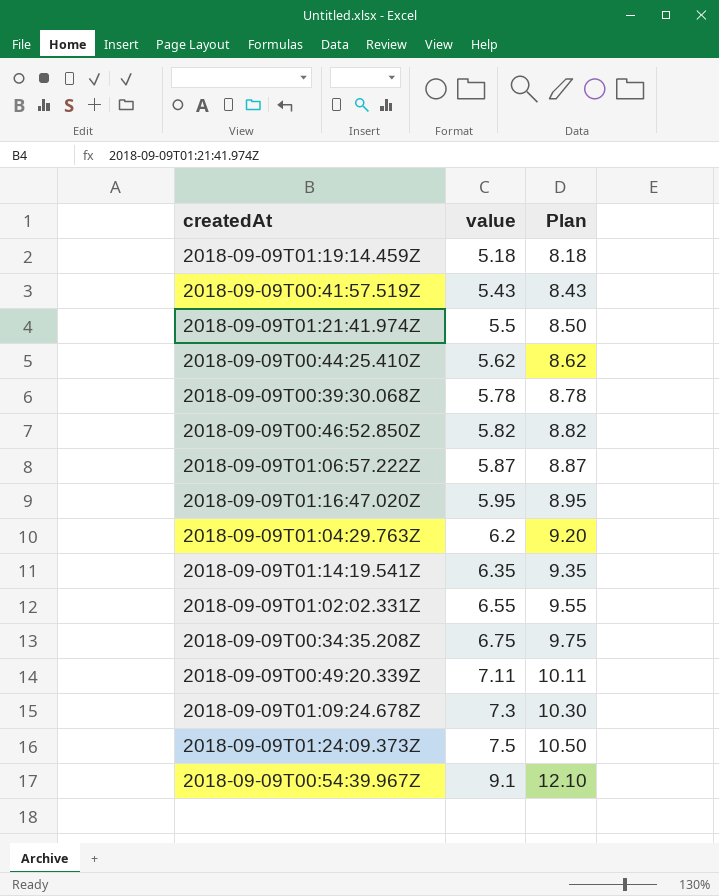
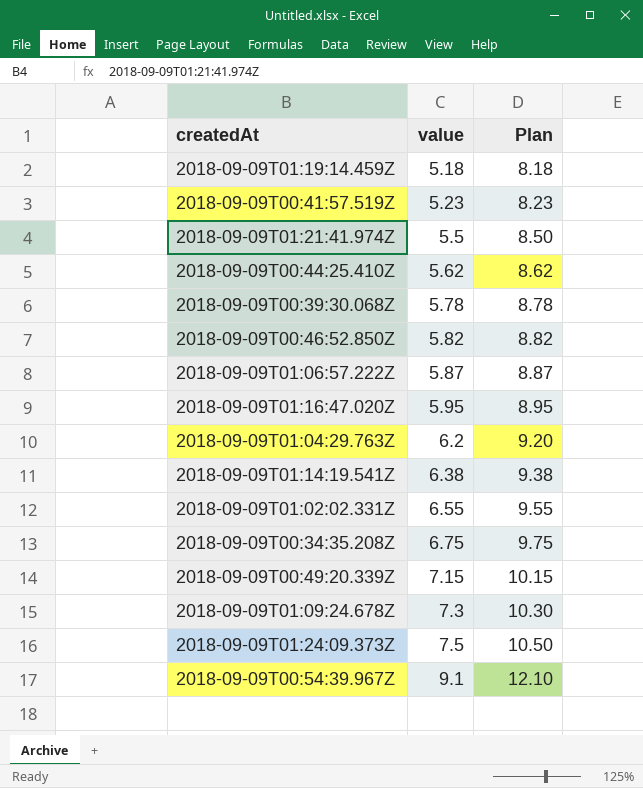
2018-09-09T00:41:57.519Z | value: 5.43 -> 5.23
2018-09-09T00:41:57.519Z | Plan: 8.43 -> 8.23
2018-09-09T01:14:19.541Z | value: 6.35 -> 6.38
2018-09-09T01:14:19.541Z | Plan: 9.35 -> 9.38
2018-09-09T00:49:20.339Z | value: 7.11 -> 7.15
2018-09-09T00:49:20.339Z | Plan: 10.11 -> 10.15

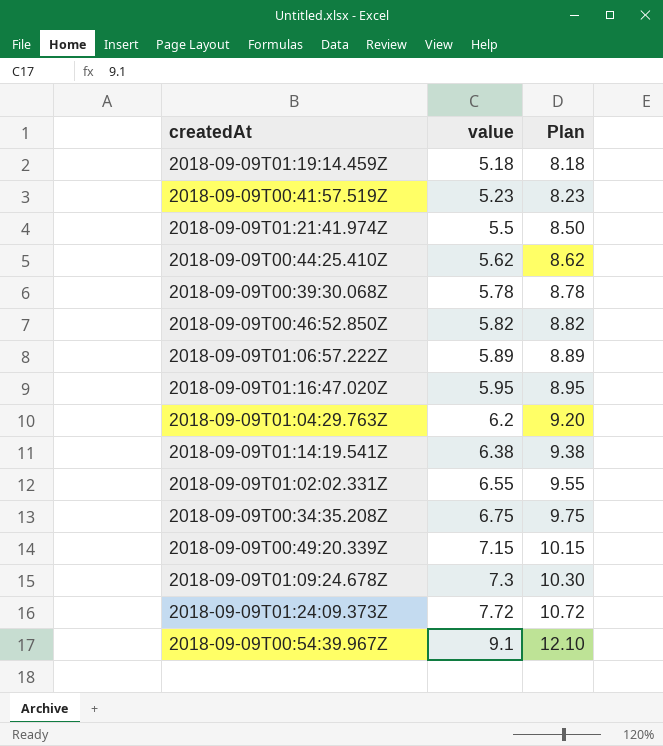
2018-09-09T01:06:57.222Z | value: 5.87 -> 5.89
2018-09-09T01:06:57.222Z | Plan: 8.87 -> 8.89
2018-09-09T01:24:09.373Z | value: 7.5 -> 7.72
2018-09-09T01:24:09.373Z | Plan: 10.50 -> 10.72

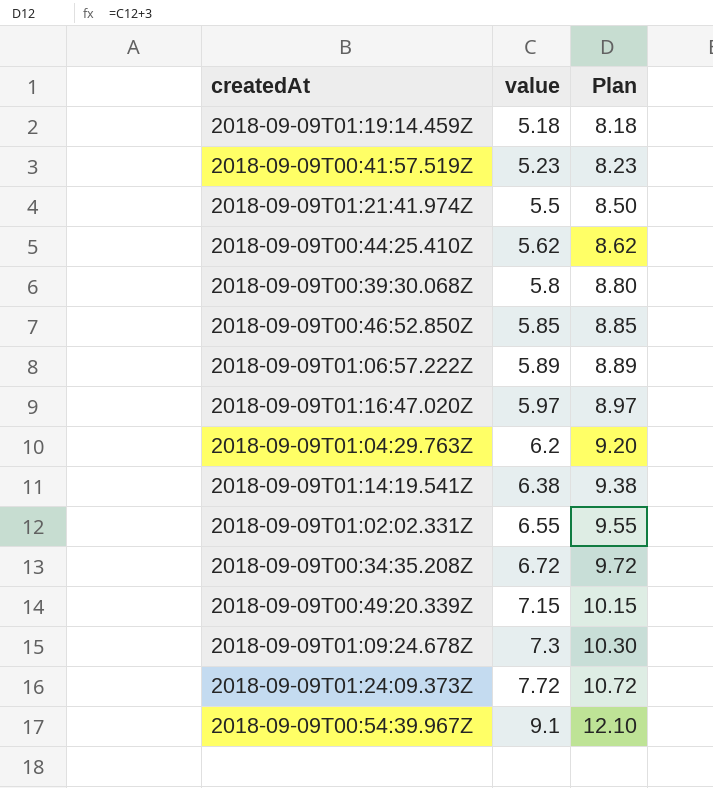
2018-09-09T00:39:30.068Z | value: 5.78 -> 5.8
2018-09-09T00:39:30.068Z | Plan: 8.78 -> 8.80
2018-09-09T00:46:52.850Z | value: 5.82 -> 5.85
2018-09-09T00:46:52.850Z | Plan: 8.82 -> 8.85
2018-09-09T01:16:47.020Z | value: 5.95 -> 5.97
2018-09-09T01:16:47.020Z | Plan: 8.95 -> 8.97
2018-09-09T00:34:35.208Z | value: 6.75 -> 6.72
2018-09-09T00:34:35.208Z | Plan: 9.75 -> 9.72

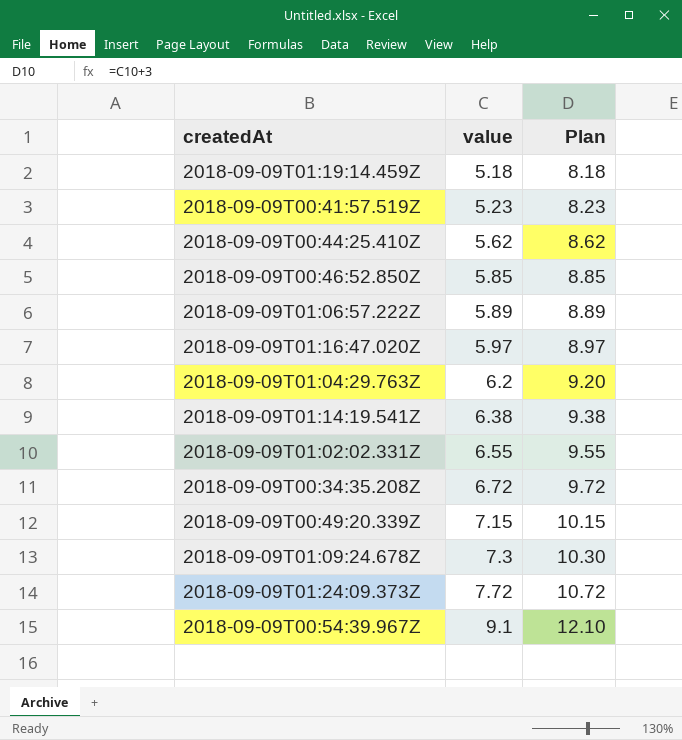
row 2018-09-09T01:21:41.974Z: 5.5 | 8.50 -> none
row 2018-09-09T00:39:30.068Z: 5.8 | 8.80 -> none

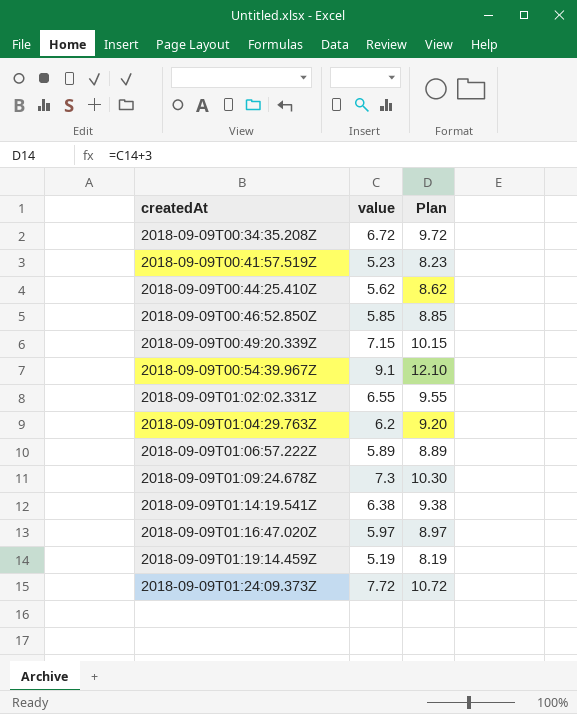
row order: value ascending -> createdAt ascending
2018-09-09T01:19:14.459Z | value: 5.18 -> 5.19
2018-09-09T01:19:14.459Z | Plan: 8.18 -> 8.19

